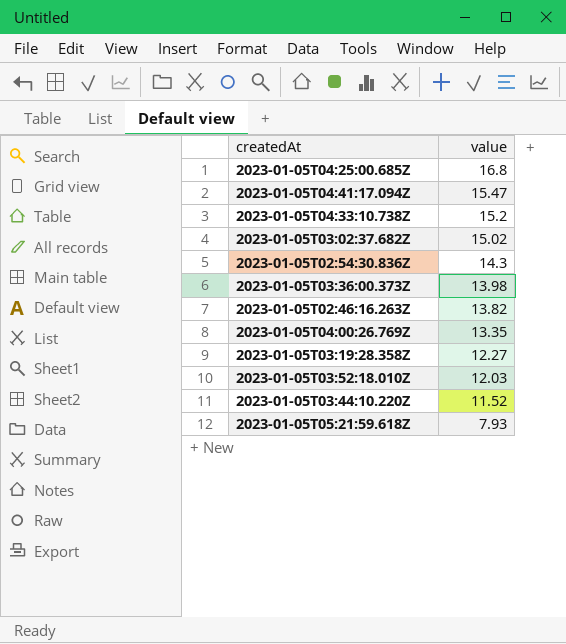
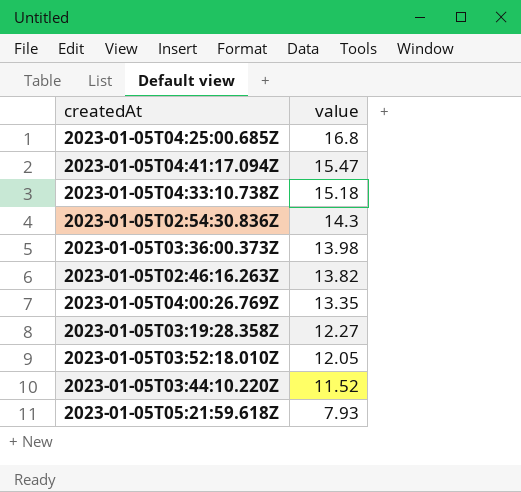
row 2023-01-05T03:02:37.682Z: 15.02 -> none
2023-01-05T04:33:10.738Z | value: 15.2 -> 15.18
2023-01-05T03:52:18.010Z | value: 12.03 -> 12.05

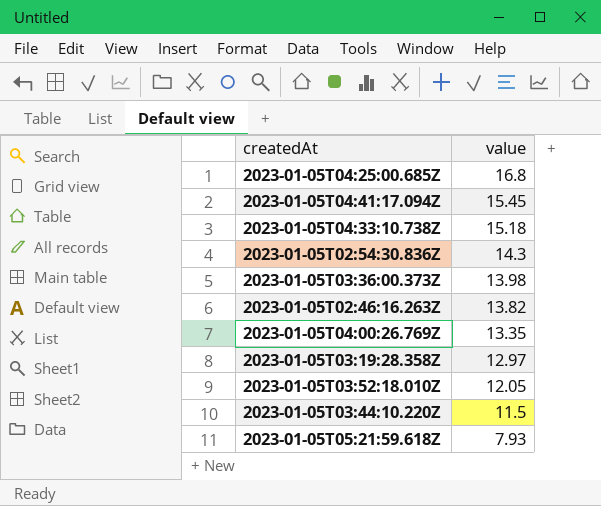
2023-01-05T04:41:17.094Z | value: 15.47 -> 15.45
2023-01-05T03:19:28.358Z | value: 12.27 -> 12.97
2023-01-05T03:44:10.220Z | value: 11.52 -> 11.5

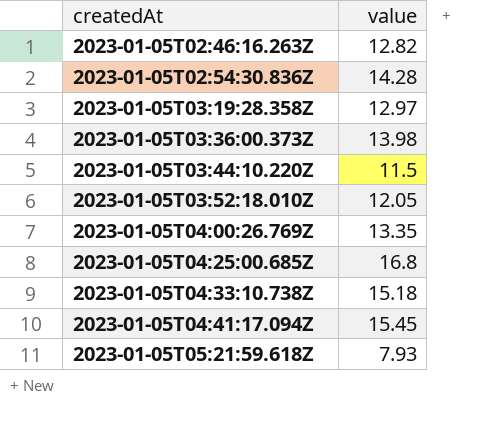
row order: value descending -> createdAt ascending
2023-01-05T02:46:16.263Z | value: 13.82 -> 12.82
2023-01-05T02:54:30.836Z | value: 14.3 -> 14.28

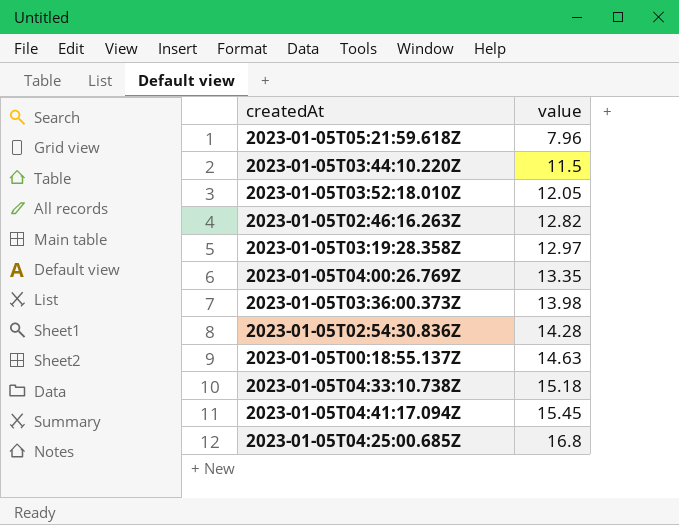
row order: createdAt ascending -> value ascending
2023-01-05T05:21:59.618Z | value: 7.93 -> 7.96
row 2023-01-05T00:18:55.137Z: none -> 14.63

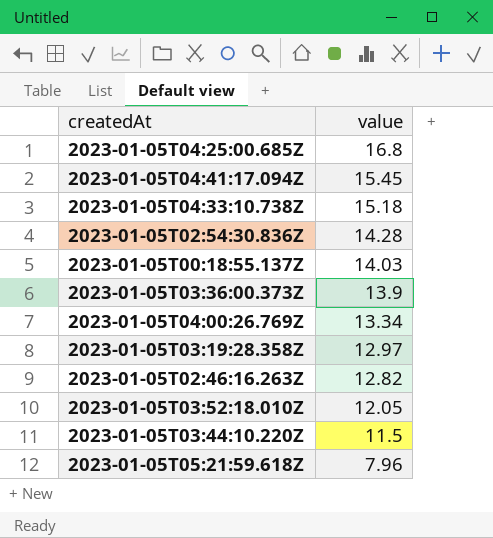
row order: value ascending -> value descending
2023-01-05T00:18:55.137Z | value: 14.63 -> 14.03
2023-01-05T03:36:00.373Z | value: 13.98 -> 13.9
2023-01-05T04:00:26.769Z | value: 13.35 -> 13.34

